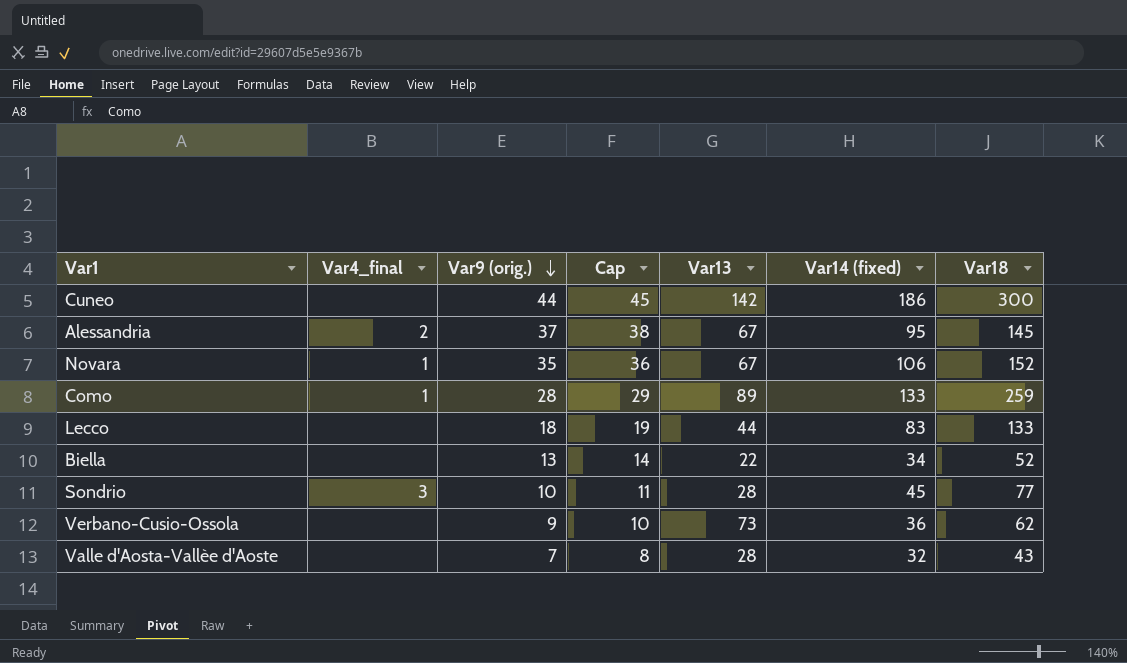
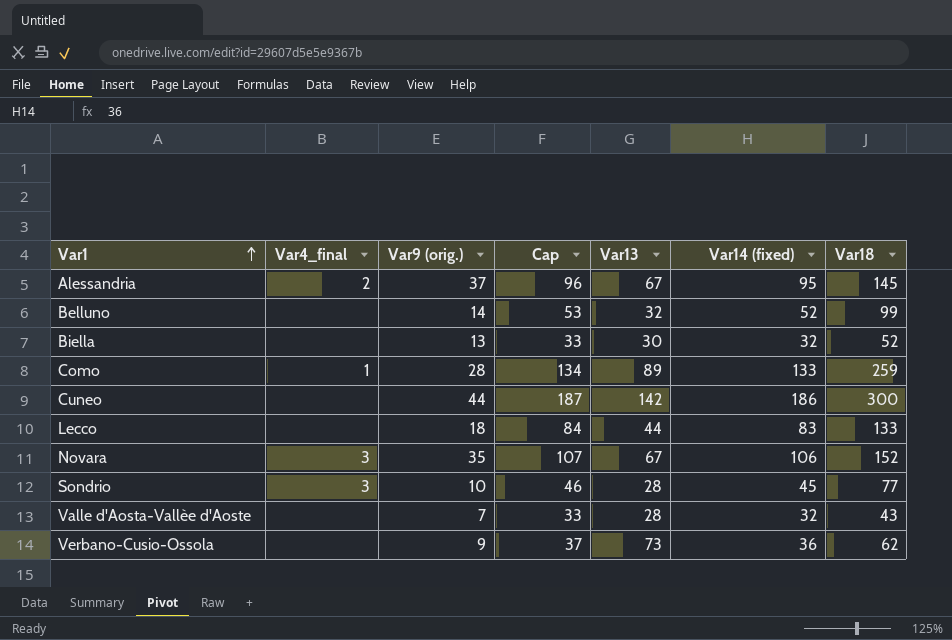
row order: Var9 (orig.) descending -> Var1 ascending
column Cap | formula: [Var9 (orig.)] + 1 -> [Var14 (fixed)] + 1
row Belluno: none -> none | 14 | 53 | 32 | 52 | 99
Biella | Var13: 22 -> 30
Biella | Var14 (fixed): 34 -> 32
Novara | Var4_final: 1 -> 3

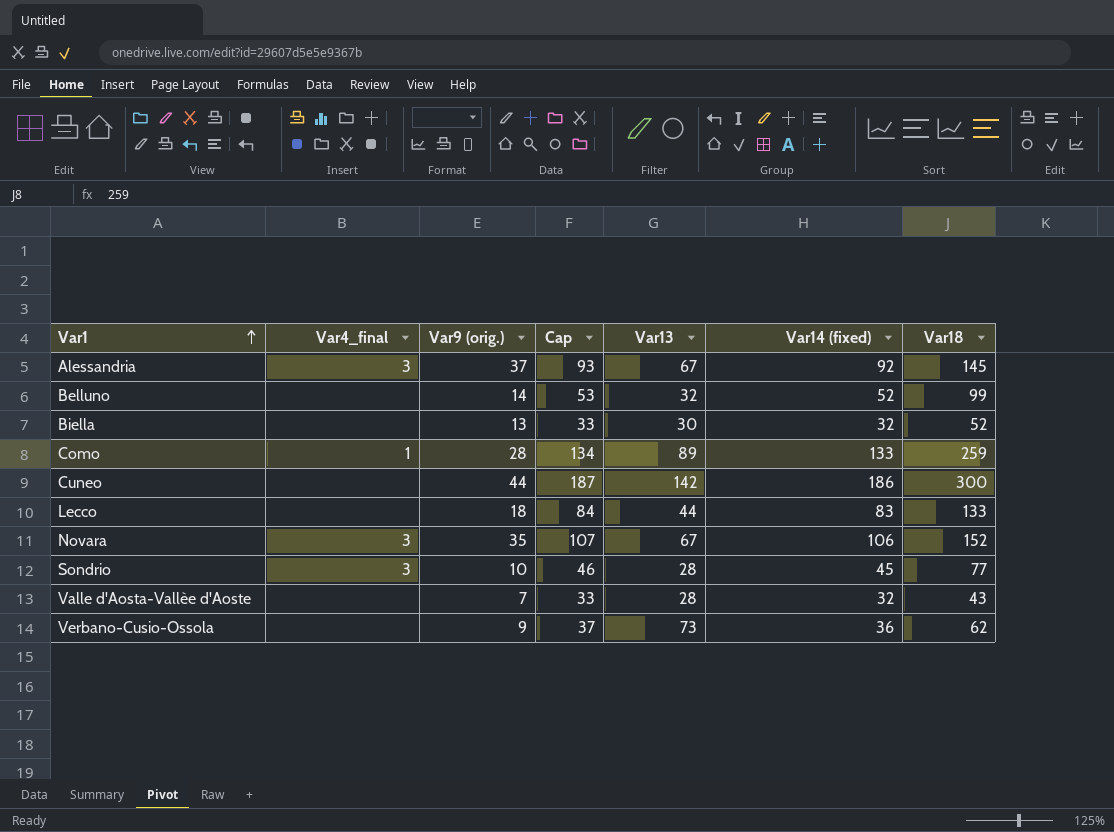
Alessandria | Var4_final: 2 -> 3
Alessandria | Cap: 96 -> 93
Alessandria | Var14 (fixed): 95 -> 92

